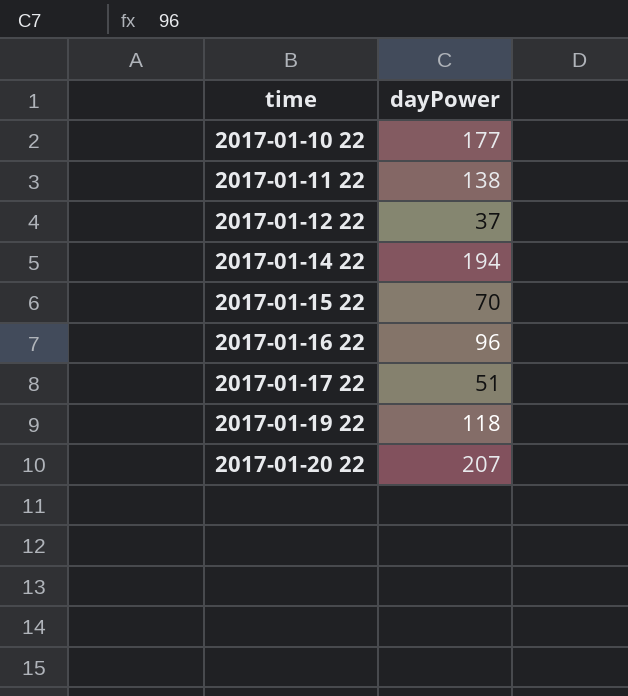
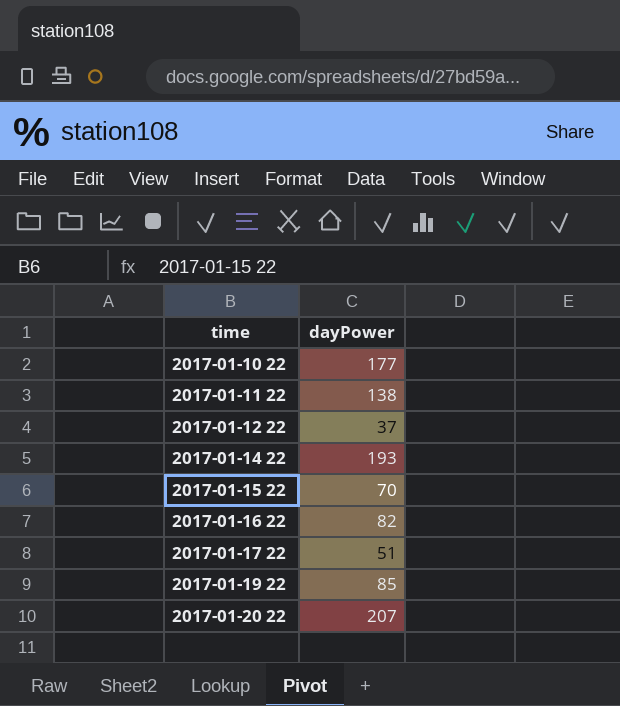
2017-01-14 22 | dayPower: 194 -> 193
2017-01-16 22 | dayPower: 96 -> 82
2017-01-19 22 | dayPower: 118 -> 85

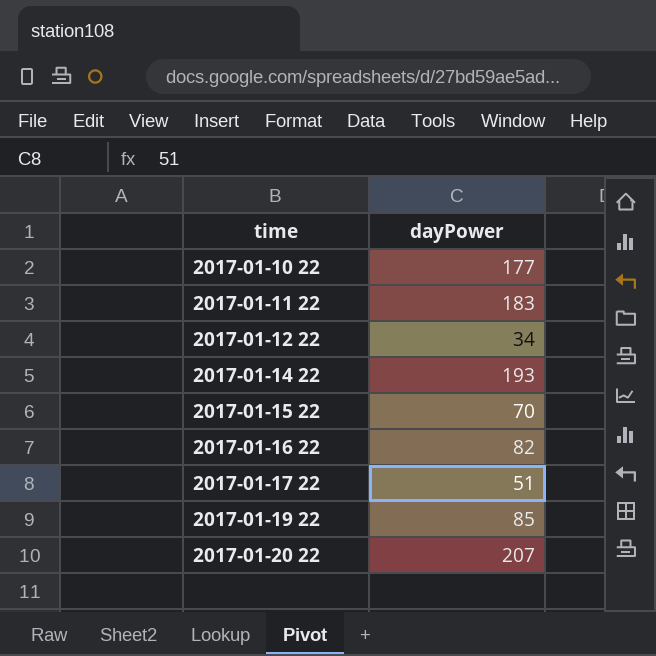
2017-01-11 22 | dayPower: 138 -> 183
2017-01-12 22 | dayPower: 37 -> 34

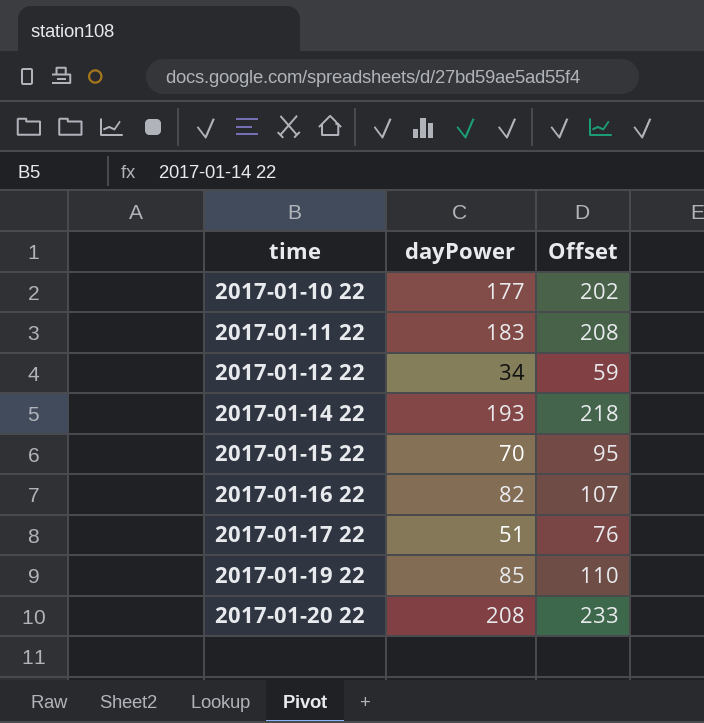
column Offset | formula: none -> [dayPower] + 25
2017-01-20 22 | dayPower: 207 -> 208

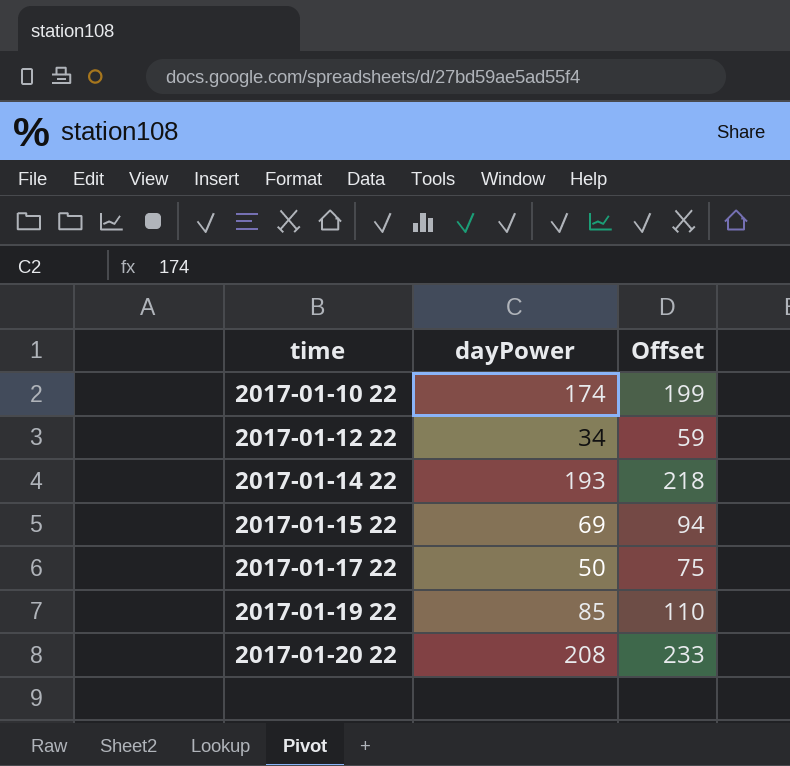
row 2017-01-11 22: 183 | 208 -> none
row 2017-01-16 22: 82 | 107 -> none
2017-01-10 22 | dayPower: 177 -> 174
2017-01-10 22 | Offset: 202 -> 199
2017-01-15 22 | dayPower: 70 -> 69
2017-01-15 22 | Offset: 95 -> 94
2017-01-17 22 | dayPower: 51 -> 50
2017-01-17 22 | Offset: 76 -> 75

